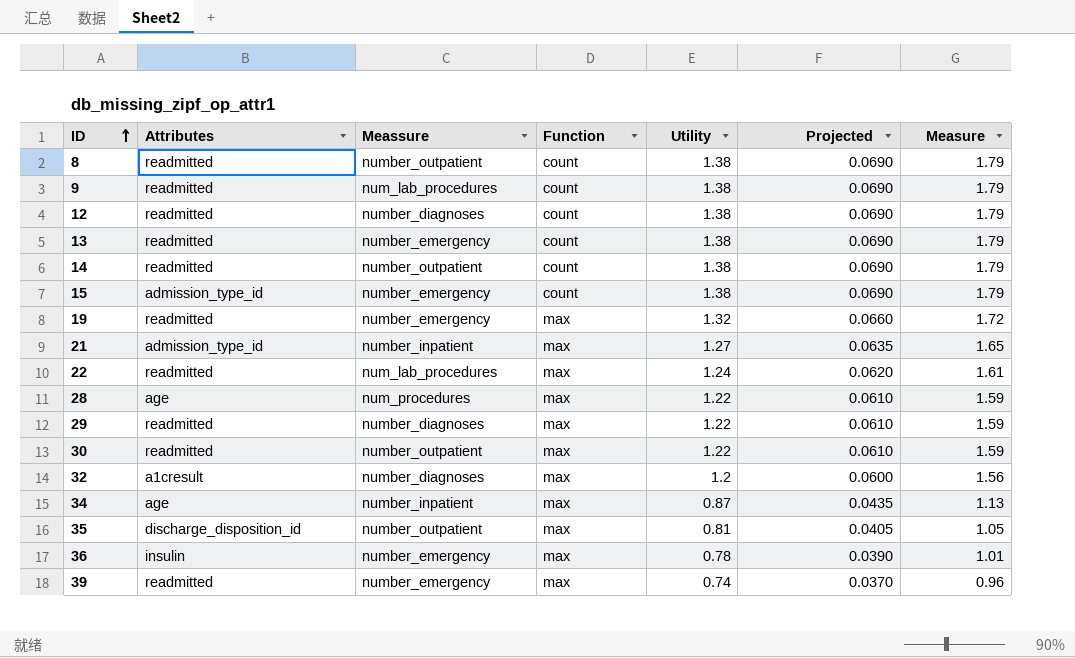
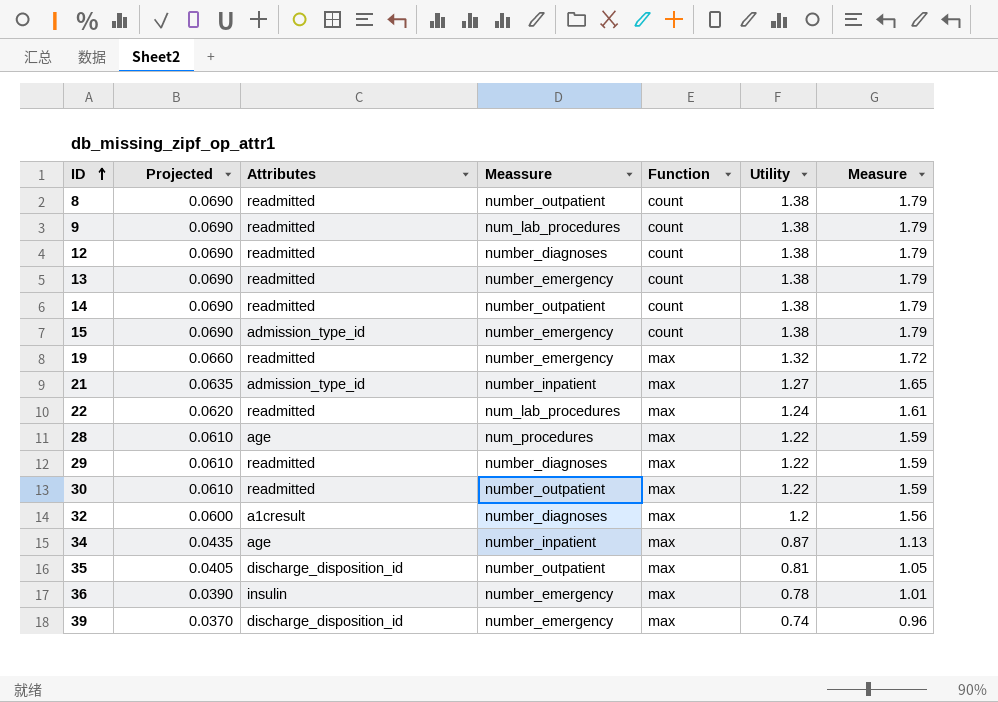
column Projected | position: 6 -> 2
39 | Attributes: readmitted -> discharge_disposition_id

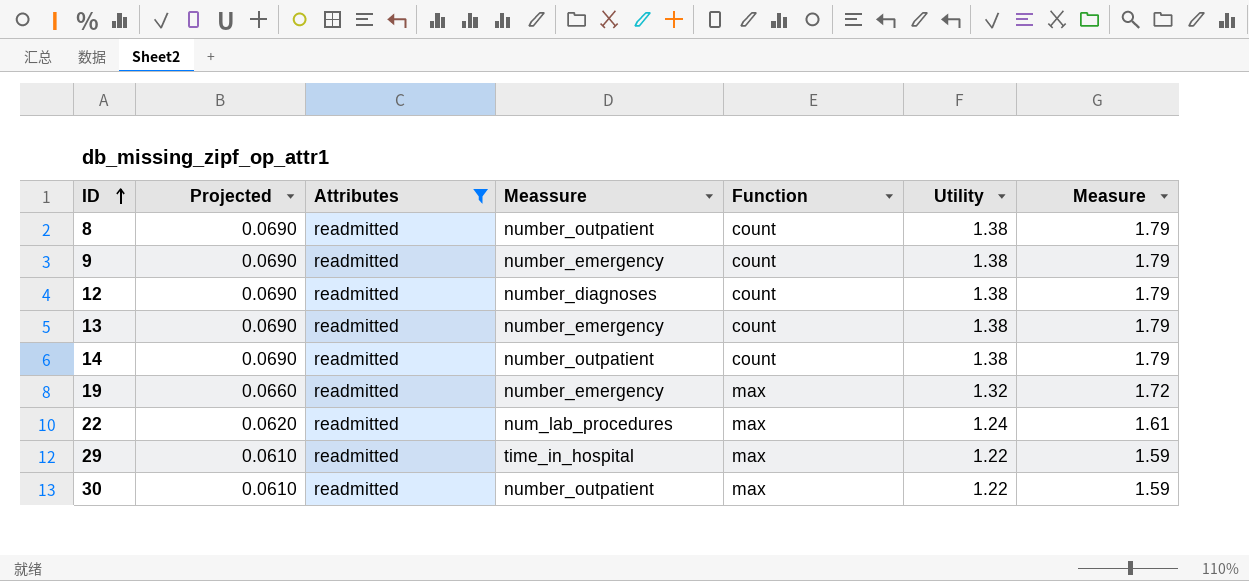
filter: none -> Attributes = readmitted
9 | Meassure: num_lab_procedures -> number_emergency
29 | Meassure: number_diagnoses -> time_in_hospital

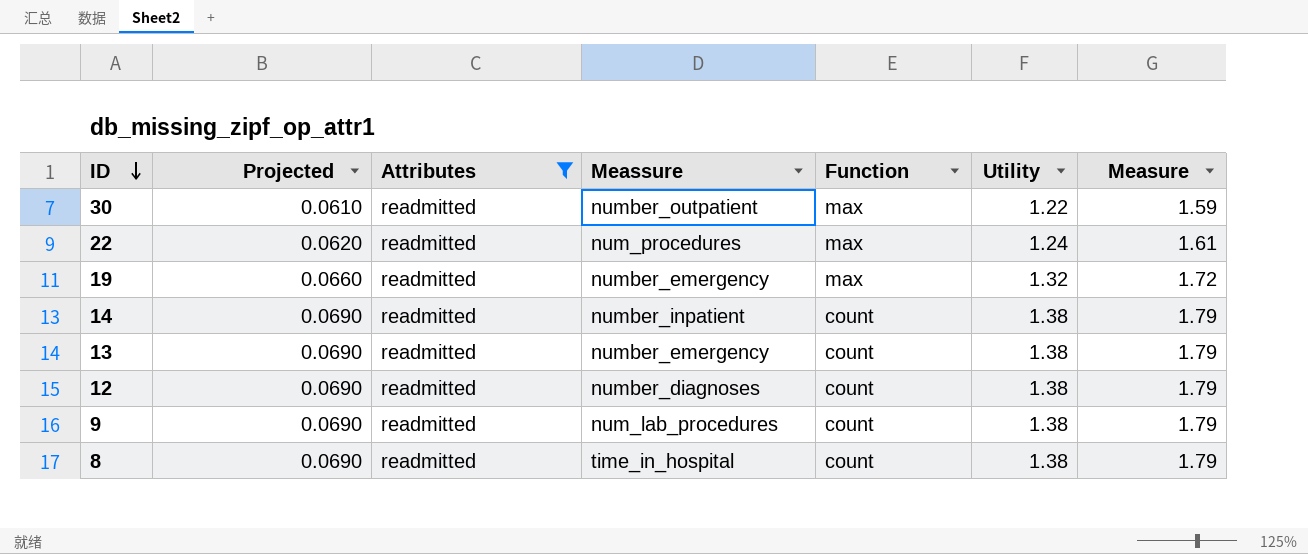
row order: ID ascending -> ID descending
row 29: 0.0610 | readmitted | time_in_hospital | max | 1.22 | 1.59 -> none
22 | Meassure: num_lab_procedures -> num_procedures
14 | Meassure: number_outpatient -> number_inpatient
9 | Meassure: number_emergency -> num_lab_procedures
8 | Meassure: number_outpatient -> time_in_hospital

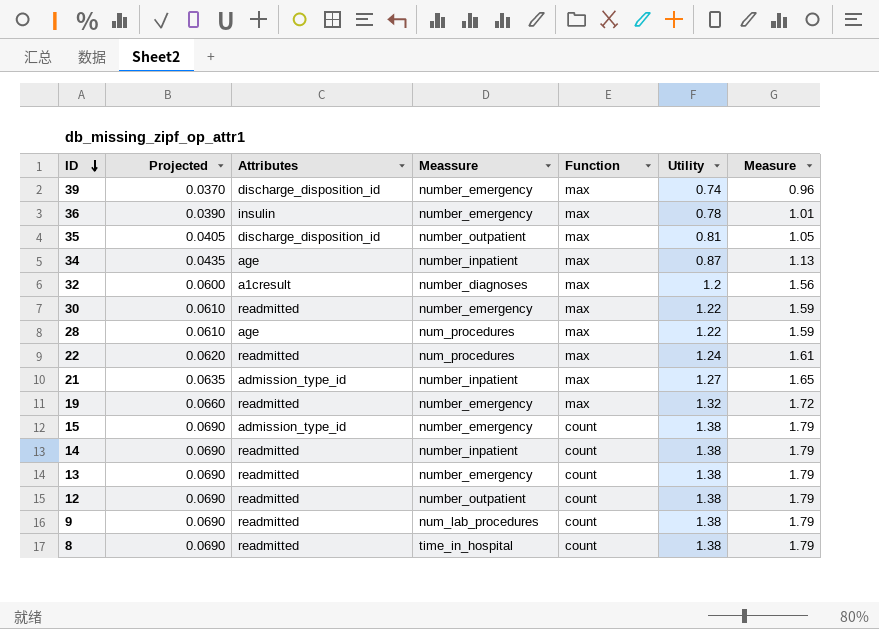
filter: Attributes = readmitted -> none
30 | Meassure: number_outpatient -> number_emergency
12 | Meassure: number_diagnoses -> number_outpatient

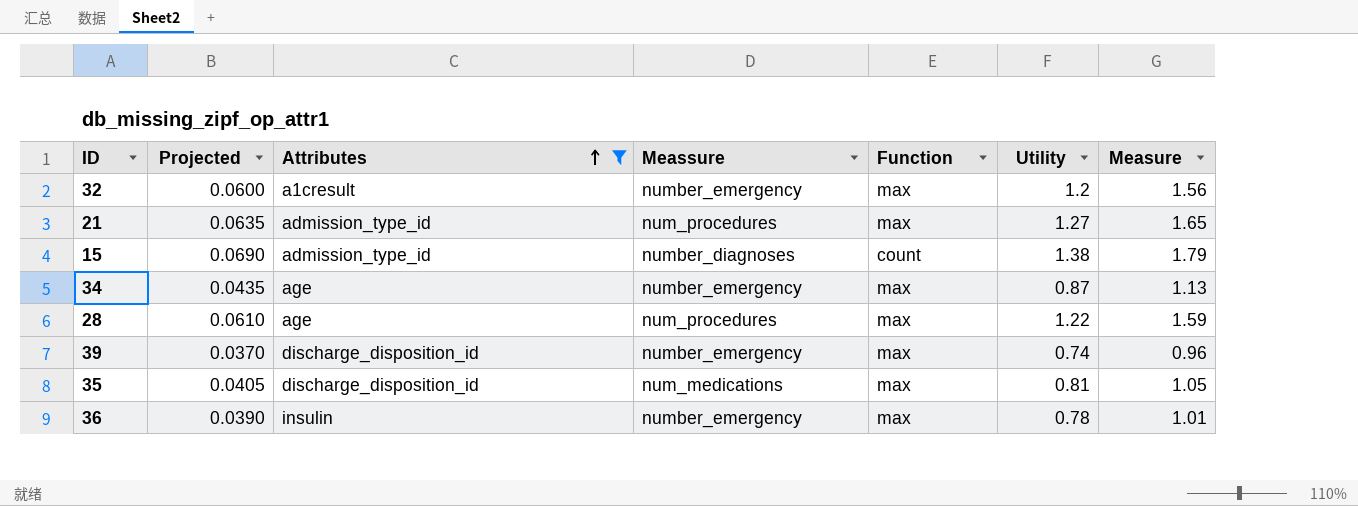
filter: none -> Attributes != readmitted
row order: ID descending -> Attributes ascending
32 | Meassure: number_diagnoses -> number_emergency
21 | Meassure: number_inpatient -> num_procedures
15 | Meassure: number_emergency -> number_diagnoses
34 | Meassure: number_inpatient -> number_emergency
35 | Meassure: number_outpatient -> num_medications

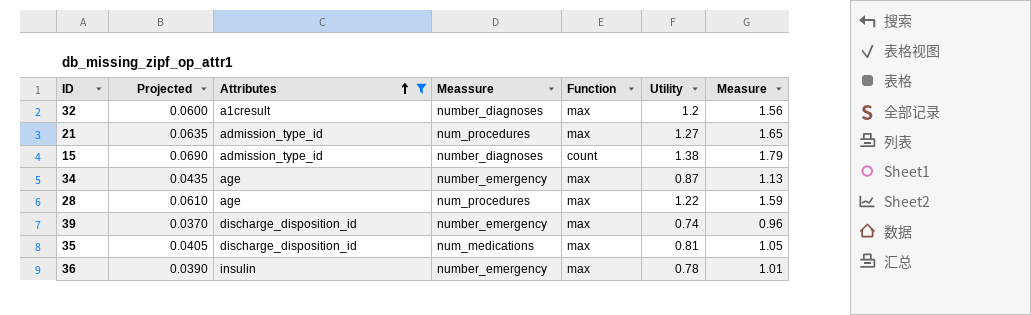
32 | Meassure: number_emergency -> number_diagnoses

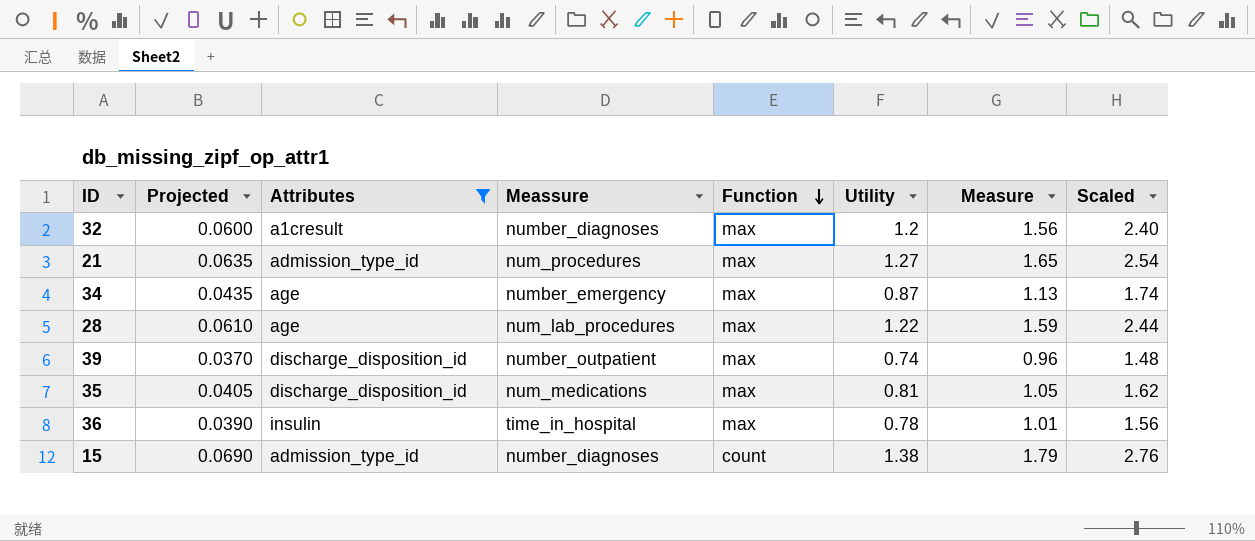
row order: Attributes ascending -> Function descending
column Scaled | formula: none -> [Utility] * 2
28 | Meassure: num_procedures -> num_lab_procedures
39 | Meassure: number_emergency -> number_outpatient
36 | Meassure: number_emergency -> time_in_hospital

